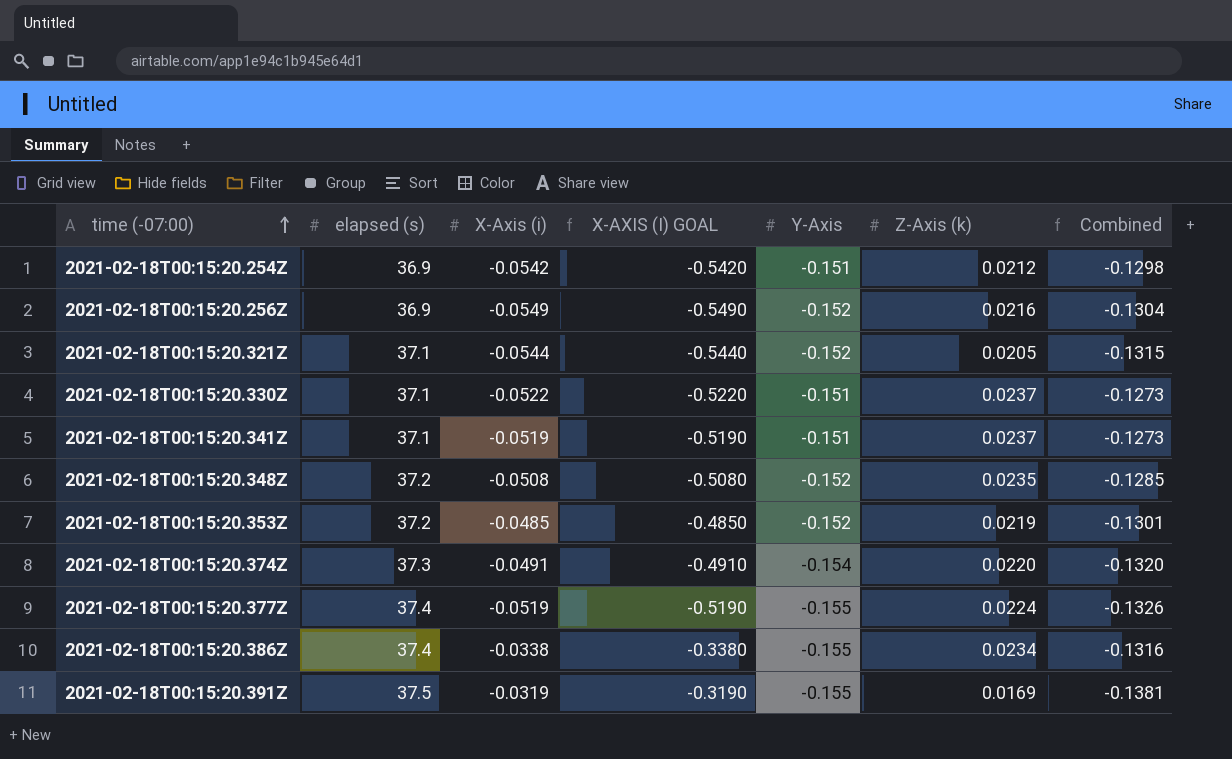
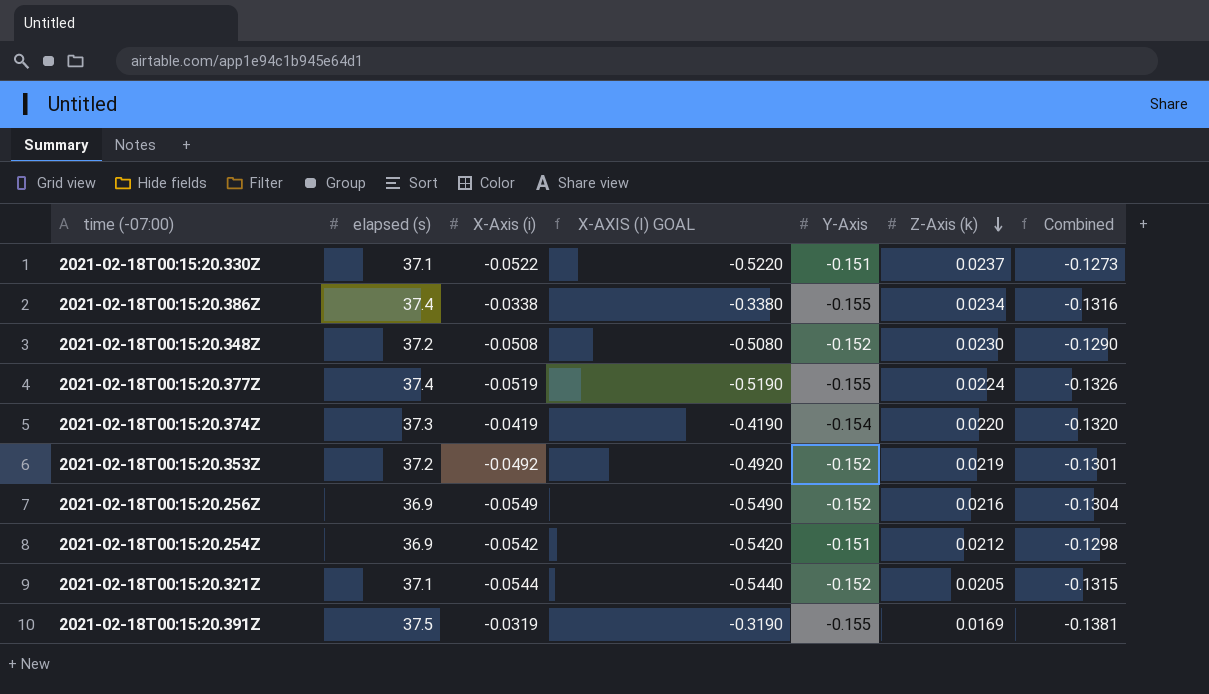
row order: time (-07:00) ascending -> Z-Axis (k) descending
row 2021-02-18T00:15:20.341Z: 37.1 | -0.0519 | -0.5190 | -0.151 | 0.0237 | -0.1273 -> none
2021-02-18T00:15:20.348Z | Z-Axis (k): 0.0235 -> 0.0230
2021-02-18T00:15:20.348Z | Combined: -0.1285 -> -0.1290
2021-02-18T00:15:20.374Z | X-Axis (i): -0.0491 -> -0.0419
2021-02-18T00:15:20.374Z | X-AXIS (I) GOAL: -0.4910 -> -0.4190
2021-02-18T00:15:20.353Z | X-Axis (i): -0.0485 -> -0.0492
2021-02-18T00:15:20.353Z | X-AXIS (I) GOAL: -0.4850 -> -0.4920

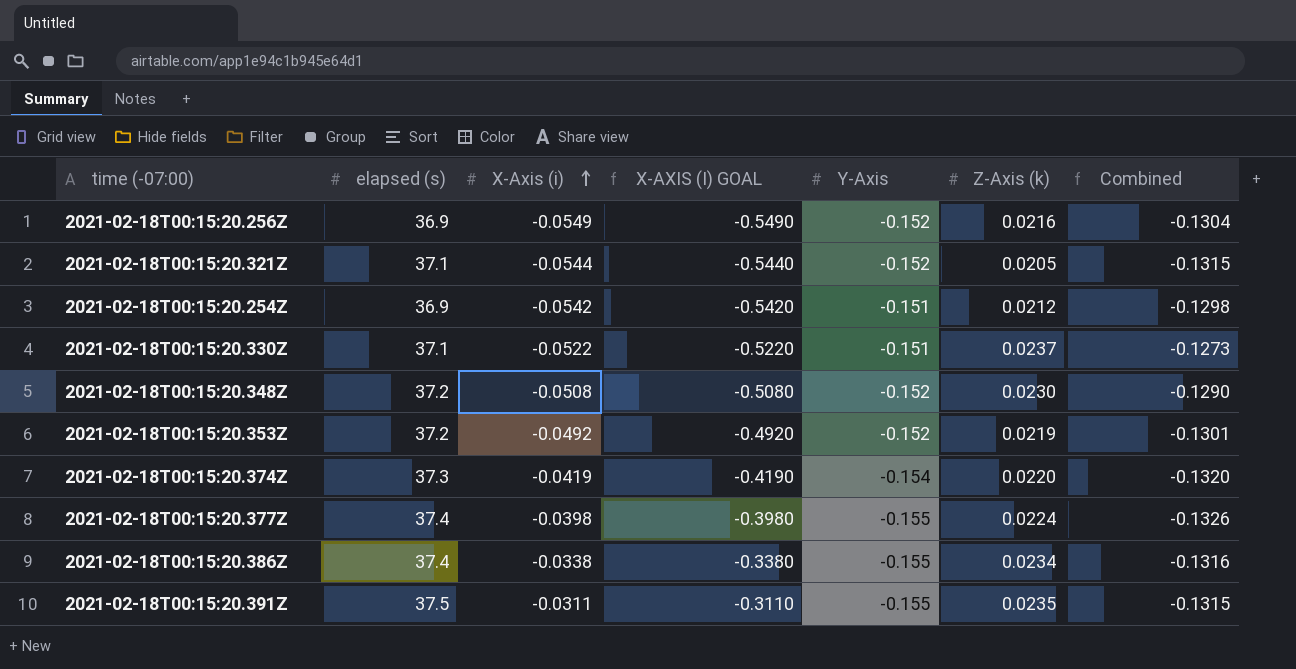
row order: Z-Axis (k) descending -> X-Axis (i) ascending
2021-02-18T00:15:20.377Z | X-Axis (i): -0.0519 -> -0.0398
2021-02-18T00:15:20.377Z | X-AXIS (I) GOAL: -0.5190 -> -0.3980
2021-02-18T00:15:20.391Z | X-Axis (i): -0.0319 -> -0.0311
2021-02-18T00:15:20.391Z | X-AXIS (I) GOAL: -0.3190 -> -0.3110
2021-02-18T00:15:20.391Z | Z-Axis (k): 0.0169 -> 0.0235
2021-02-18T00:15:20.391Z | Combined: -0.1381 -> -0.1315

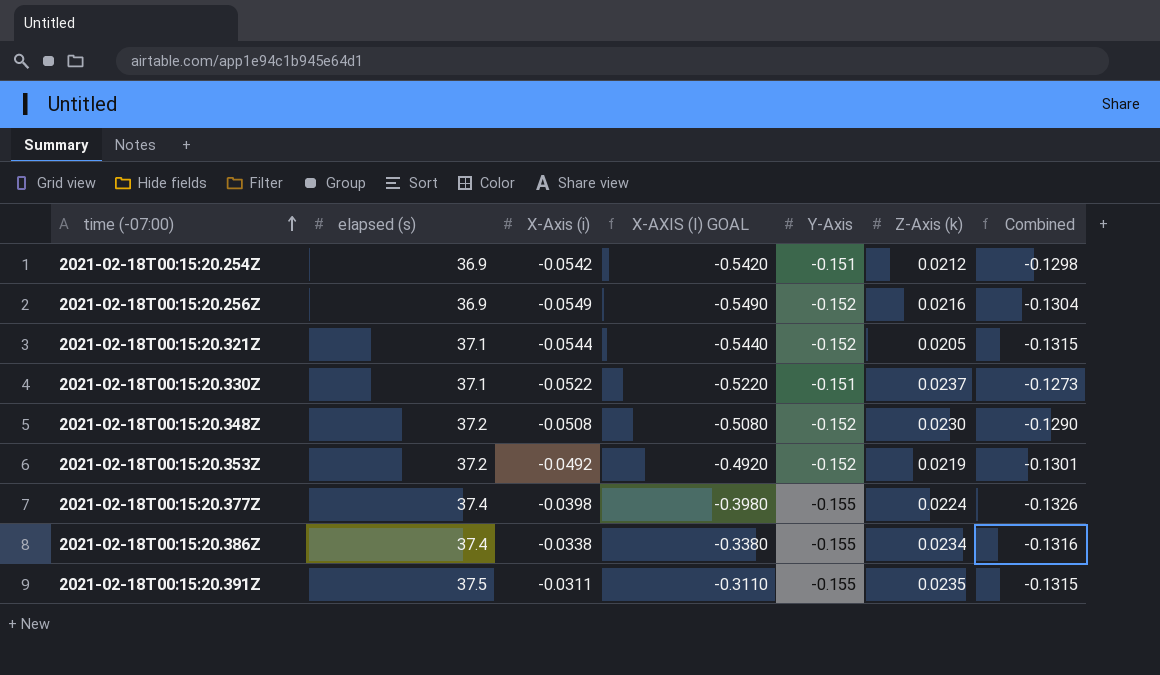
row order: X-Axis (i) ascending -> time (-07:00) ascending
row 2021-02-18T00:15:20.374Z: 37.3 | -0.0419 | -0.4190 | -0.154 | 0.0220 | -0.1320 -> none

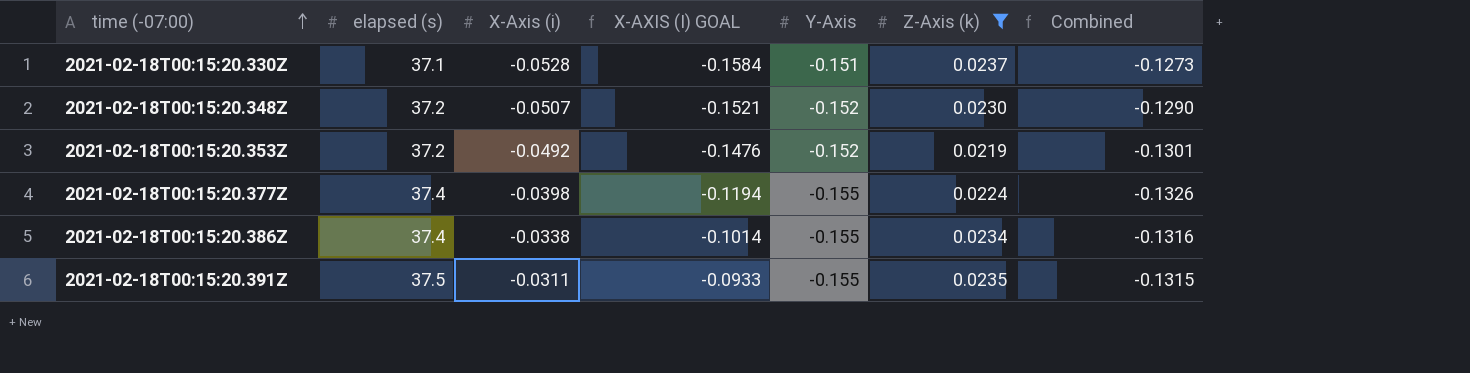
filter: none -> Z-Axis (k) >= 0.0219
column X-AXIS (I) GOAL | formula: [X-Axis (i)] * 10 -> [X-Axis (i)] * 3
2021-02-18T00:15:20.330Z | X-Axis (i): -0.0522 -> -0.0528
2021-02-18T00:15:20.348Z | X-Axis (i): -0.0508 -> -0.0507

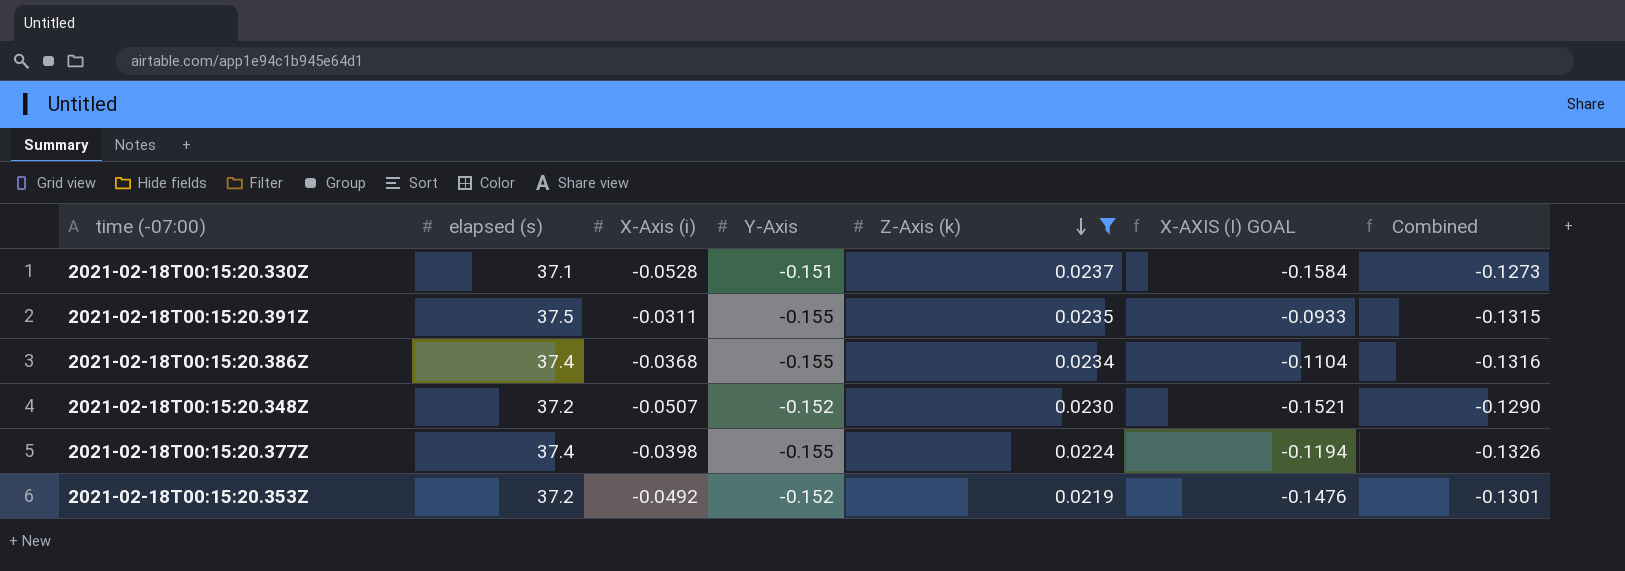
row order: time (-07:00) ascending -> Z-Axis (k) descending
column X-AXIS (I) GOAL | position: 4 -> 6
2021-02-18T00:15:20.386Z | X-Axis (i): -0.0338 -> -0.0368
2021-02-18T00:15:20.386Z | X-AXIS (I) GOAL: -0.1014 -> -0.1104

